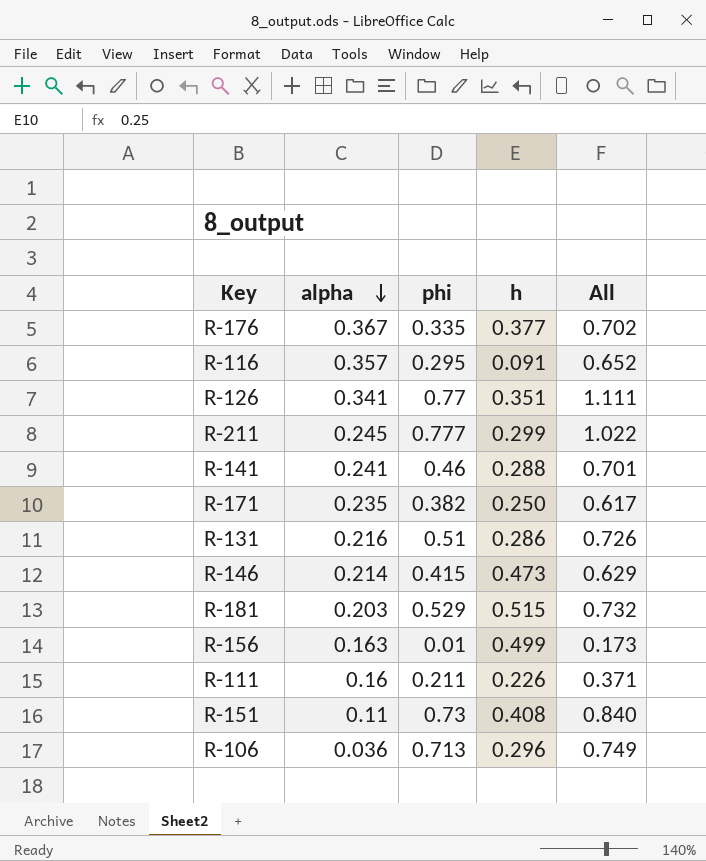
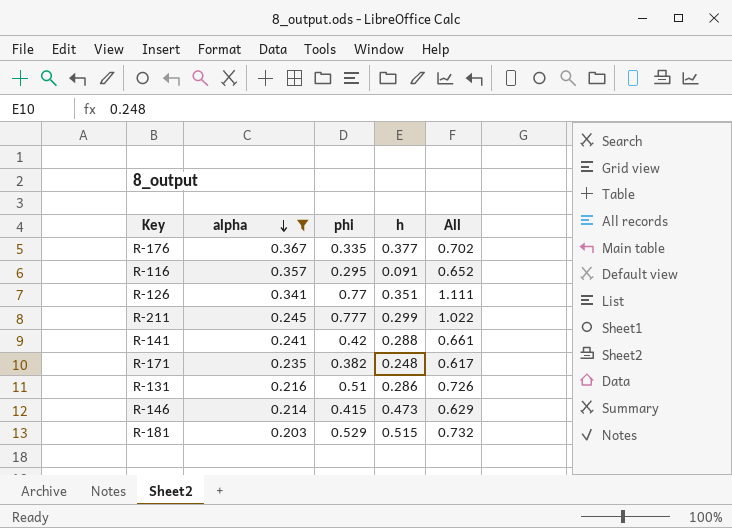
filter: none -> alpha >= 0.203
R-141 | phi: 0.46 -> 0.42
R-141 | All: 0.701 -> 0.661
R-171 | h: 0.250 -> 0.248

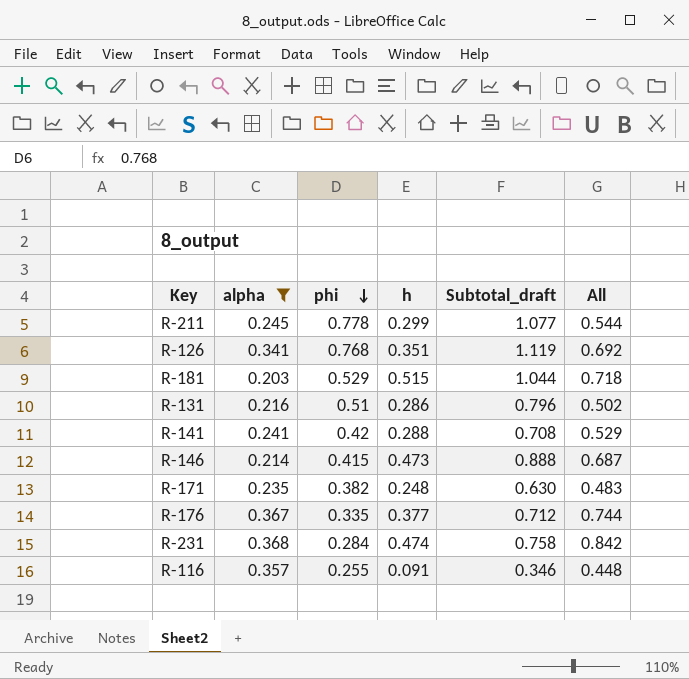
row order: alpha descending -> phi descending
column Subtotal_draft | formula: none -> [phi] + [h]
column All | formula: [alpha] + [phi] -> [alpha] + [h]
R-211 | phi: 0.777 -> 0.778
R-126 | phi: 0.77 -> 0.768
row R-231: none -> 0.368 | 0.284 | 0.474 | 0.758 | 0.842
R-116 | phi: 0.295 -> 0.255

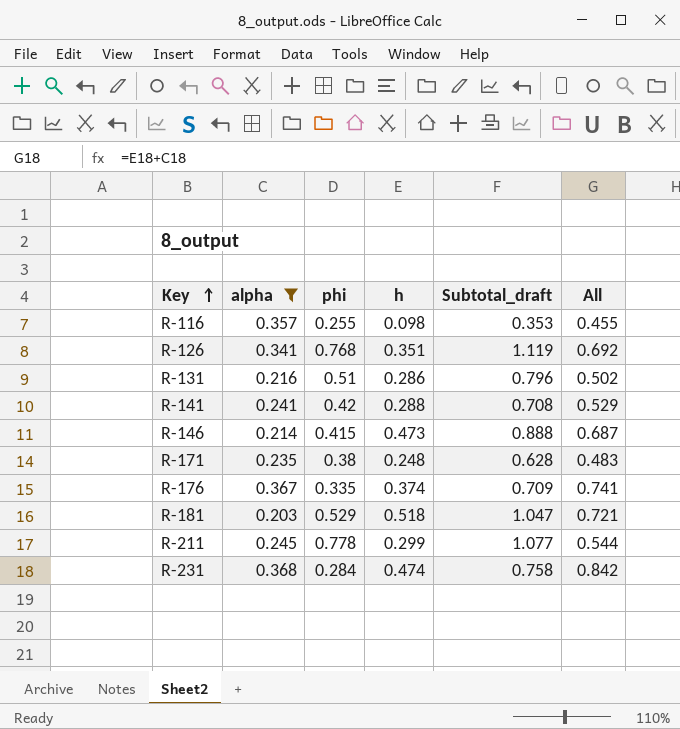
row order: phi descending -> Key ascending
R-116 | h: 0.091 -> 0.098
R-116 | Subtotal_draft: 0.346 -> 0.353
R-116 | All: 0.448 -> 0.455
R-171 | phi: 0.382 -> 0.38
R-171 | Subtotal_draft: 0.630 -> 0.628
R-176 | h: 0.377 -> 0.374
R-176 | Subtotal_draft: 0.712 -> 0.709
R-176 | All: 0.744 -> 0.741
R-181 | h: 0.515 -> 0.518
R-181 | Subtotal_draft: 1.044 -> 1.047
R-181 | All: 0.718 -> 0.721

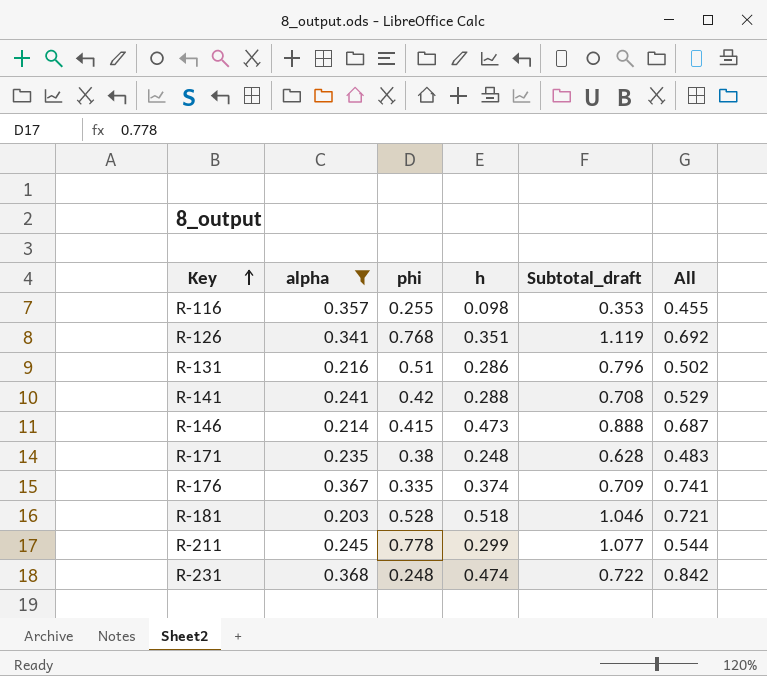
R-181 | phi: 0.529 -> 0.528
R-181 | Subtotal_draft: 1.047 -> 1.046
R-231 | phi: 0.284 -> 0.248
R-231 | Subtotal_draft: 0.758 -> 0.722

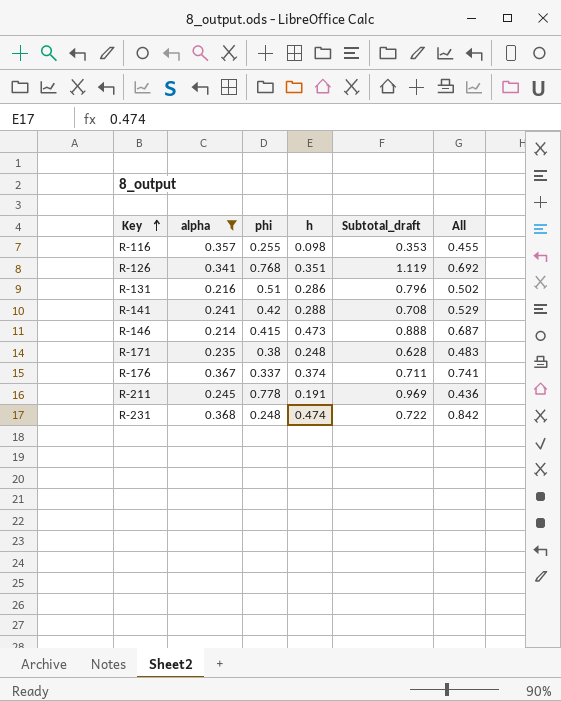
row R-181: 0.203 | 0.528 | 0.518 | 1.046 | 0.721 -> none
R-176 | phi: 0.335 -> 0.337
R-176 | Subtotal_draft: 0.709 -> 0.711
R-211 | h: 0.299 -> 0.191
R-211 | Subtotal_draft: 1.077 -> 0.969
R-211 | All: 0.544 -> 0.436

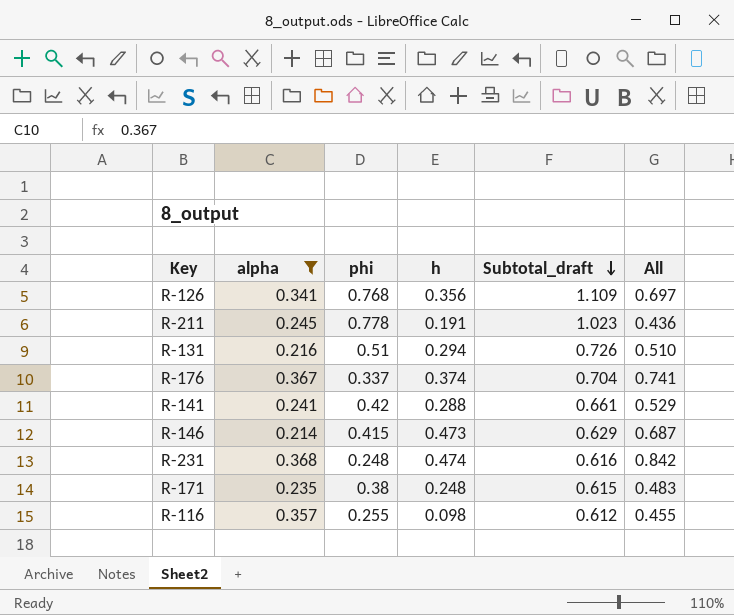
row order: Key ascending -> Subtotal_draft descending
column Subtotal_draft | formula: [phi] + [h] -> [alpha] + [phi]
R-126 | h: 0.351 -> 0.356
R-126 | All: 0.692 -> 0.697
R-131 | h: 0.286 -> 0.294
R-131 | All: 0.502 -> 0.510

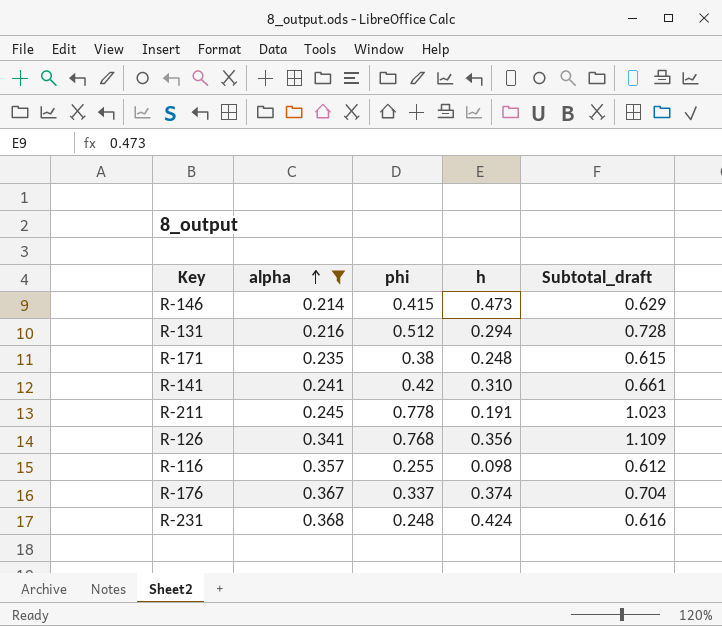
row order: Subtotal_draft descending -> alpha ascending
column All | formula: [alpha] + [h] -> none
R-131 | phi: 0.51 -> 0.512
R-131 | Subtotal_draft: 0.726 -> 0.728
R-141 | h: 0.288 -> 0.310
R-231 | h: 0.474 -> 0.424

